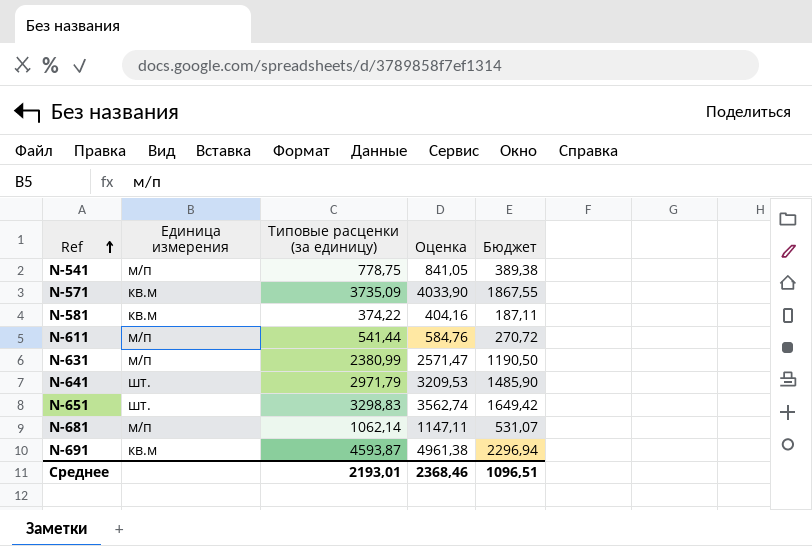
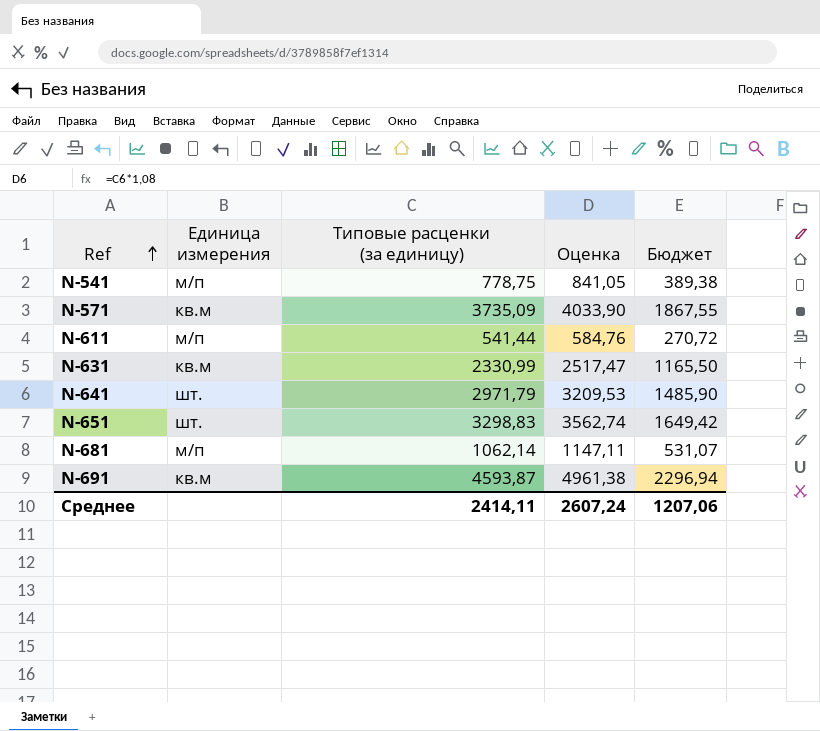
row N-581: кв.м | 374,22 | 404,16 | 187,11 -> none
N-631 | Единица измерения: м/п -> кв.м
N-631 | Типовые расценки (за единицу): 2380,99 -> 2330,99
N-631 | Оценка: 2571,47 -> 2517,47
N-631 | Бюджет: 1190,50 -> 1165,50
Среднее | Типовые расценки (за единицу): 2193,01 -> 2414,11
Среднее | Оценка: 2368,46 -> 2607,24
Среднее | Бюджет: 1096,51 -> 1207,06

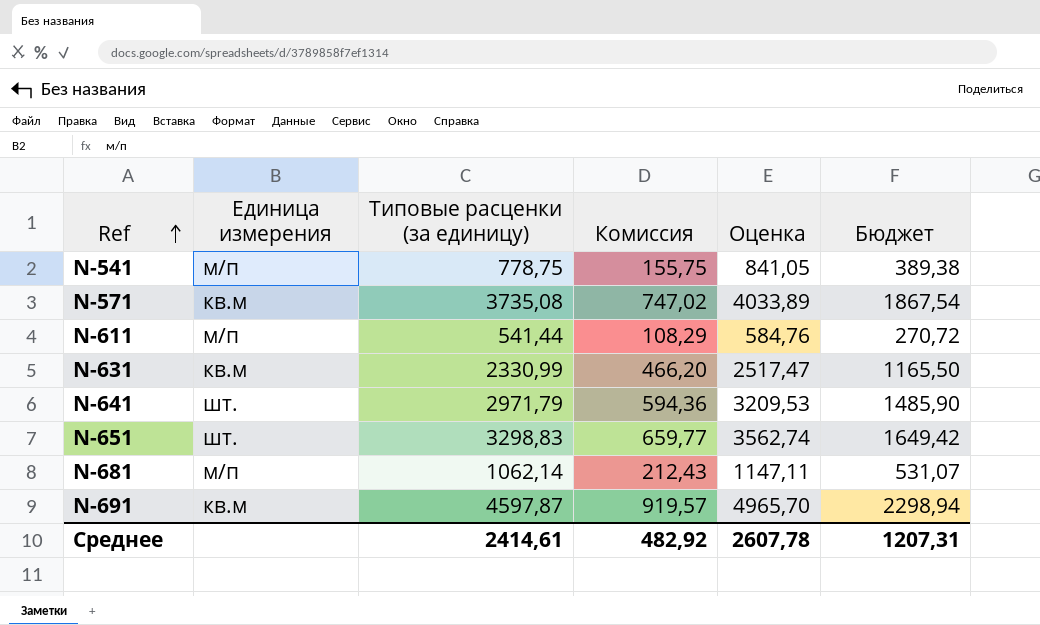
column Комиссия | formula: none -> [Типовые расценки (за единицу)] * 0,2
N-571 | Типовые расценки (за единицу): 3735,09 -> 3735,08
N-571 | Оценка: 4033,90 -> 4033,89
N-571 | Бюджет: 1867,55 -> 1867,54
N-691 | Типовые расценки (за единицу): 4593,87 -> 4597,87
N-691 | Оценка: 4961,38 -> 4965,70
N-691 | Бюджет: 2296,94 -> 2298,94
Среднее | Типовые расценки (за единицу): 2414,11 -> 2414,61
Среднее | Оценка: 2607,24 -> 2607,78
Среднее | Бюджет: 1207,06 -> 1207,31

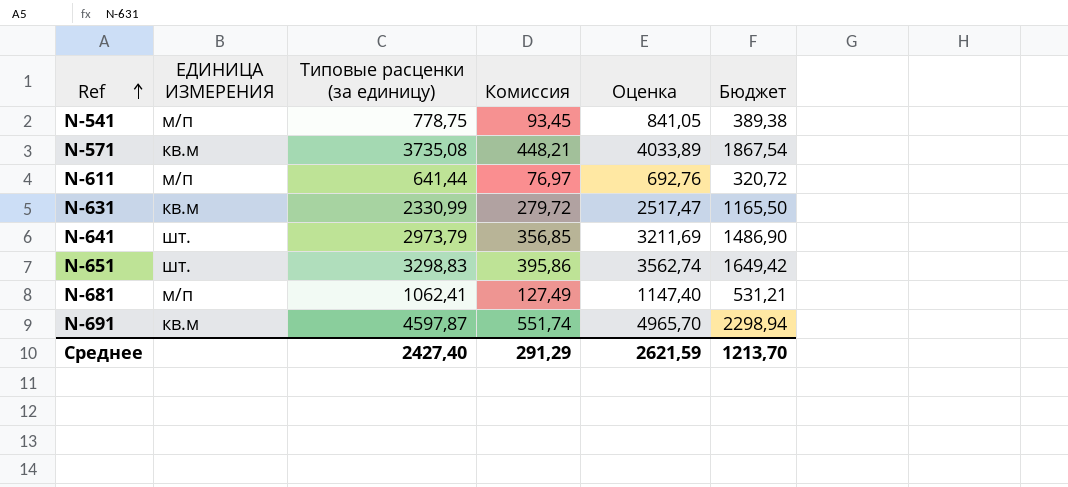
column name: Единица измерения -> ЕДИНИЦА ИЗМЕРЕНИЯ
column Комиссия | formula: [Типовые расценки (за единицу)] * 0,2 -> [Типовые расценки (за единицу)] * 0,12
N-611 | Типовые расценки (за единицу): 541,44 -> 641,44
N-611 | Оценка: 584,76 -> 692,76
N-611 | Бюджет: 270,72 -> 320,72
N-641 | Типовые расценки (за единицу): 2971,79 -> 2973,79
N-641 | Оценка: 3209,53 -> 3211,69
N-641 | Бюджет: 1485,90 -> 1486,90
N-681 | Типовые расценки (за единицу): 1062,14 -> 1062,41
N-681 | Оценка: 1147,11 -> 1147,40
N-681 | Бюджет: 531,07 -> 531,21
Среднее | Типовые расценки (за единицу): 2414,61 -> 2427,40
Среднее | Комиссия: 482,92 -> 291,29
Среднее | Оценка: 2607,78 -> 2621,59
Среднее | Бюджет: 1207,31 -> 1213,70

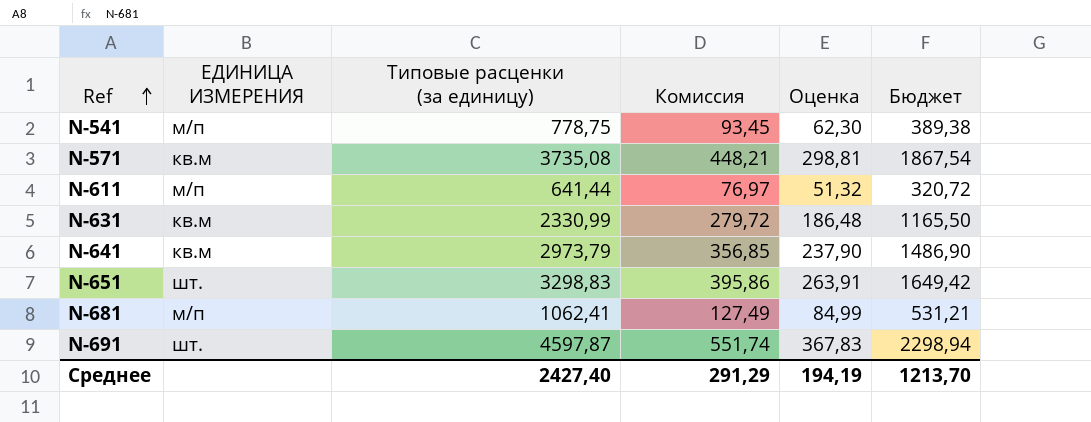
column Оценка | formula: [Типовые расценки (за единицу)] * 1,08 -> [Типовые расценки (за единицу)] * 0,08
N-641 | ЕДИНИЦА ИЗМЕРЕНИЯ: шт. -> кв.м
N-691 | ЕДИНИЦА ИЗМЕРЕНИЯ: кв.м -> шт.
Среднее | Оценка: 2621,59 -> 194,19

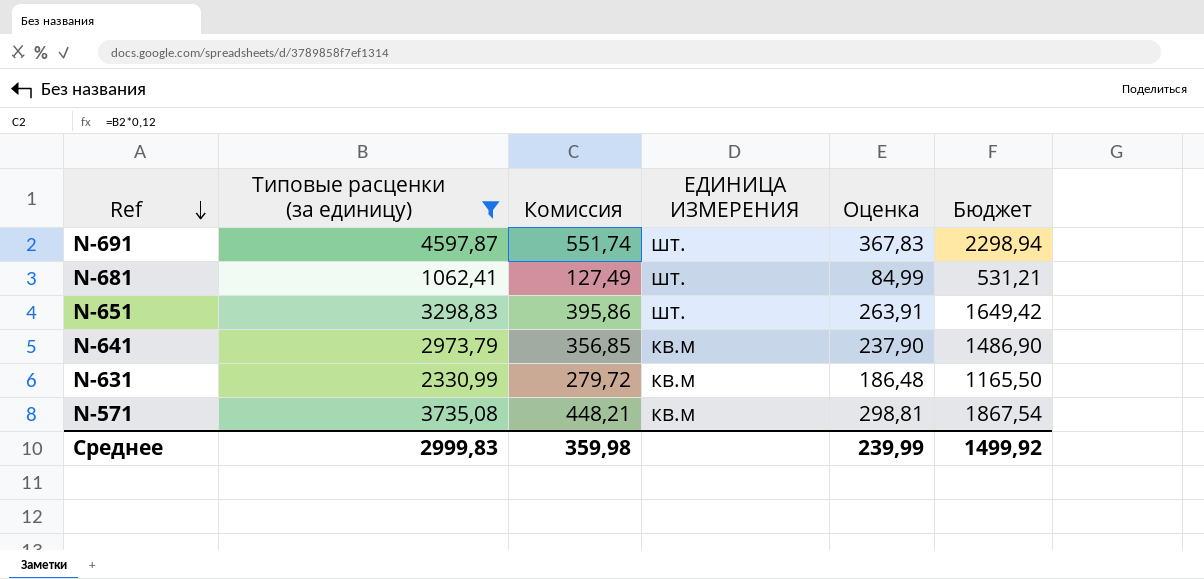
filter: none -> Типовые расценки (за единицу) >= 1062,41
row order: Ref ascending -> Ref descending
column ЕДИНИЦА ИЗМЕРЕНИЯ | position: 2 -> 4
N-681 | ЕДИНИЦА ИЗМЕРЕНИЯ: м/п -> шт.
Среднее | Типовые расценки (за единицу): 2427,40 -> 2999,83
Среднее | Комиссия: 291,29 -> 359,98
Среднее | Оценка: 194,19 -> 239,99
Среднее | Бюджет: 1213,70 -> 1499,92

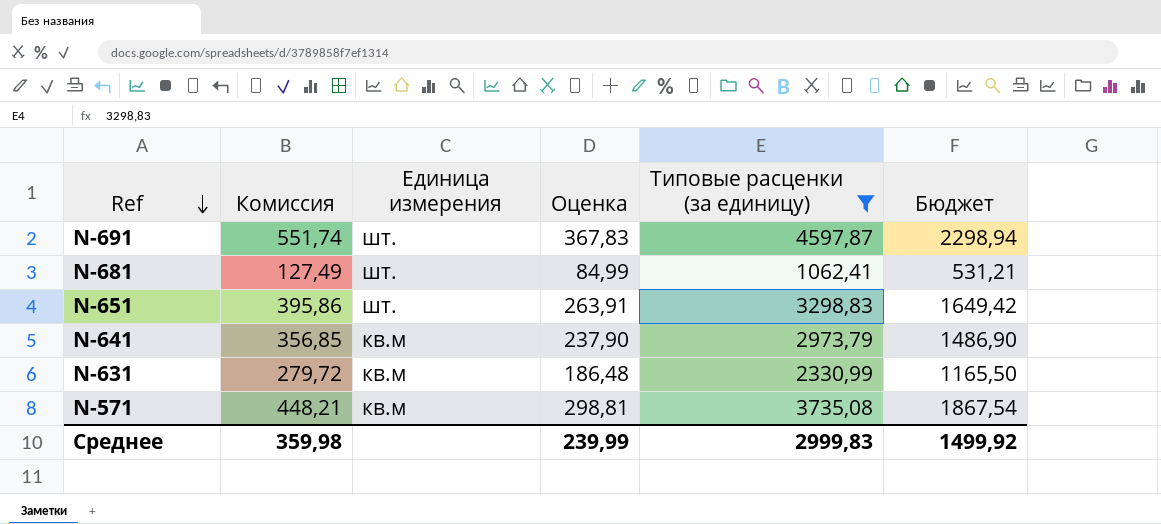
column name: ЕДИНИЦА ИЗМЕРЕНИЯ -> Единица измерения
column Типовые расценки (за единицу) | position: 2 -> 5

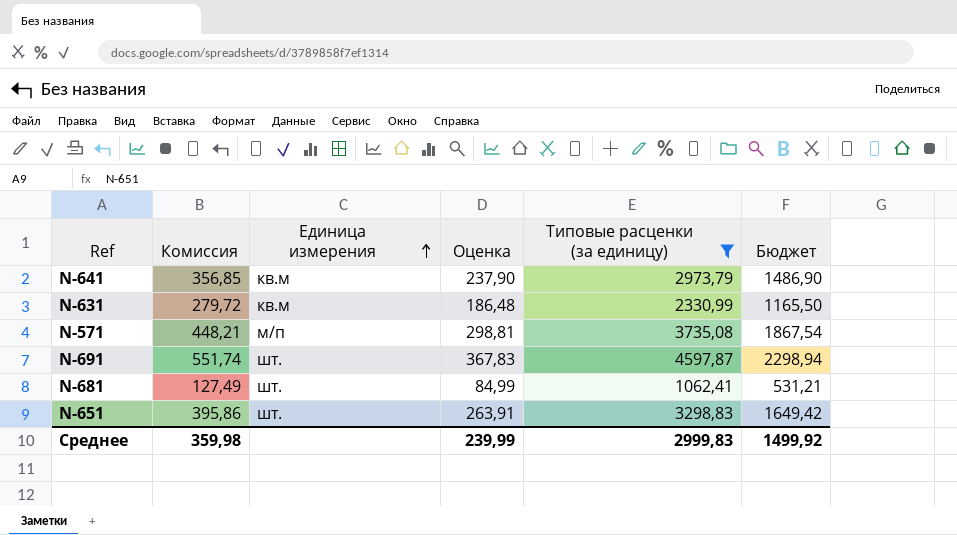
row order: Ref descending -> Единица измерения ascending
N-571 | Единица измерения: кв.м -> м/п

